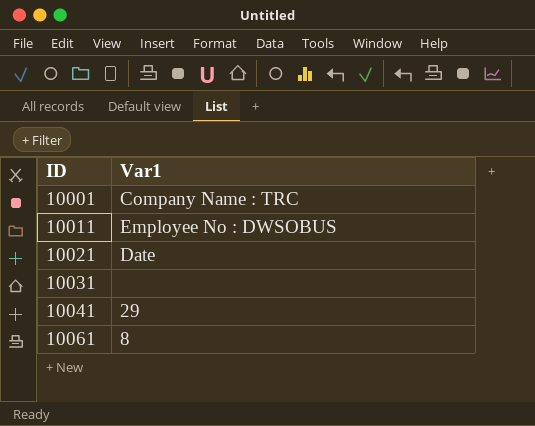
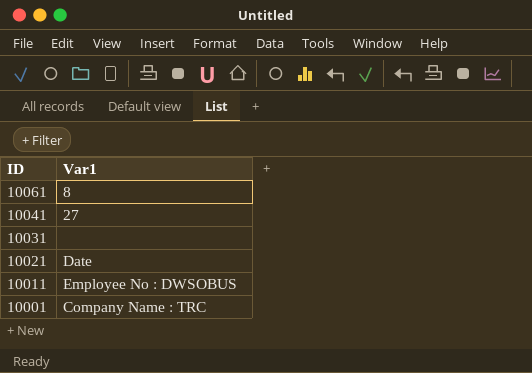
row order: ID ascending -> ID descending
10041 | Var1: 29 -> 27

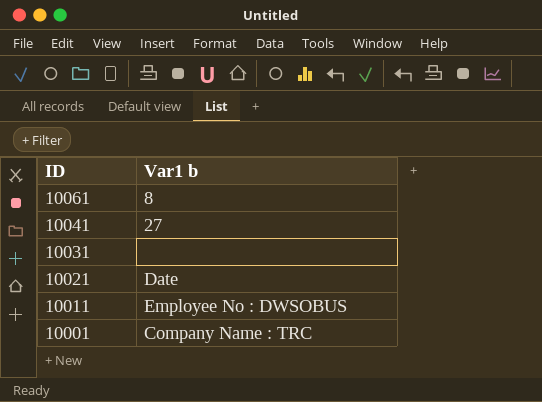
column name: Var1 -> Var1 b

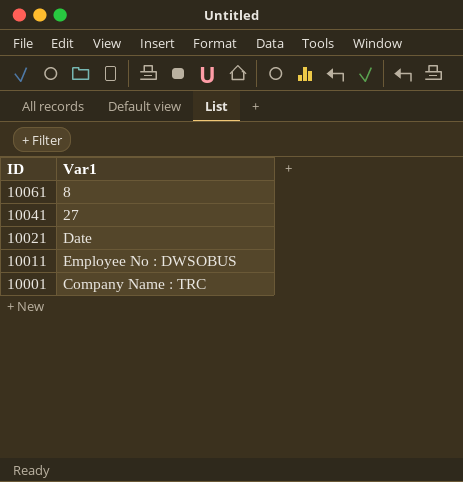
column name: Var1 b -> Var1
row 10031: none -> none

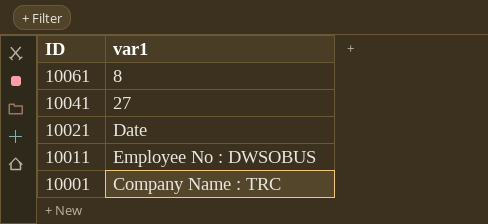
column name: Var1 -> var1

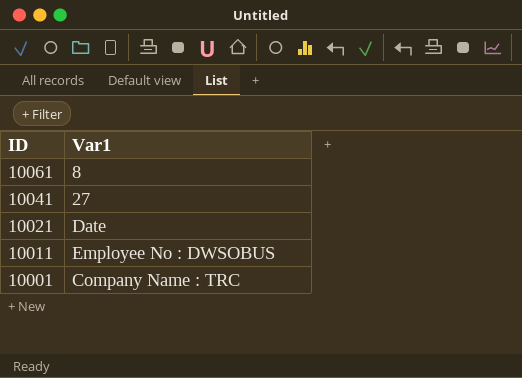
column name: var1 -> Var1

